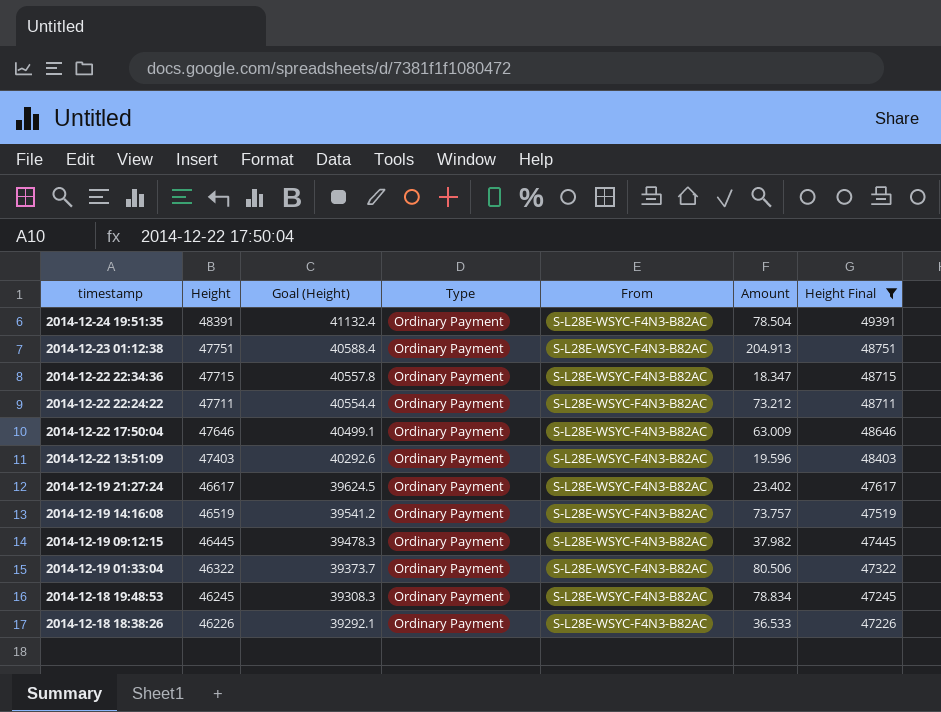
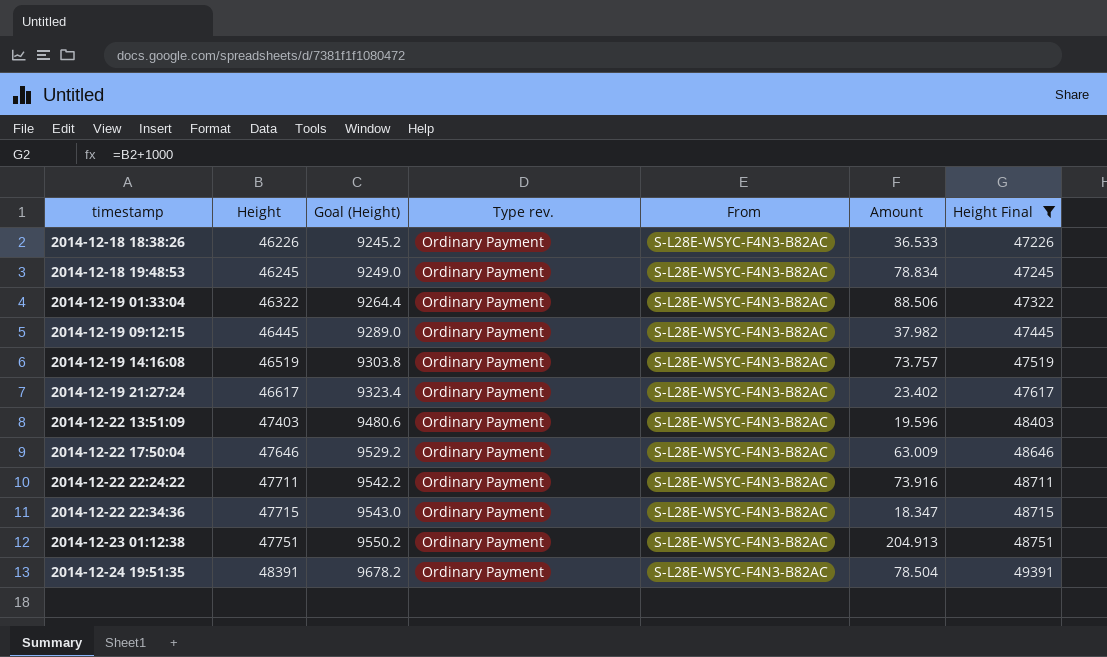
row order: timestamp descending -> timestamp ascending
column Goal (Height) | formula: [Height] * 0.85 -> [Height] * 0.2
column name: Type -> Type rev.
2014-12-19 01:33:04 | Amount: 80.506 -> 88.506
2014-12-22 22:24:22 | Amount: 73.212 -> 73.916

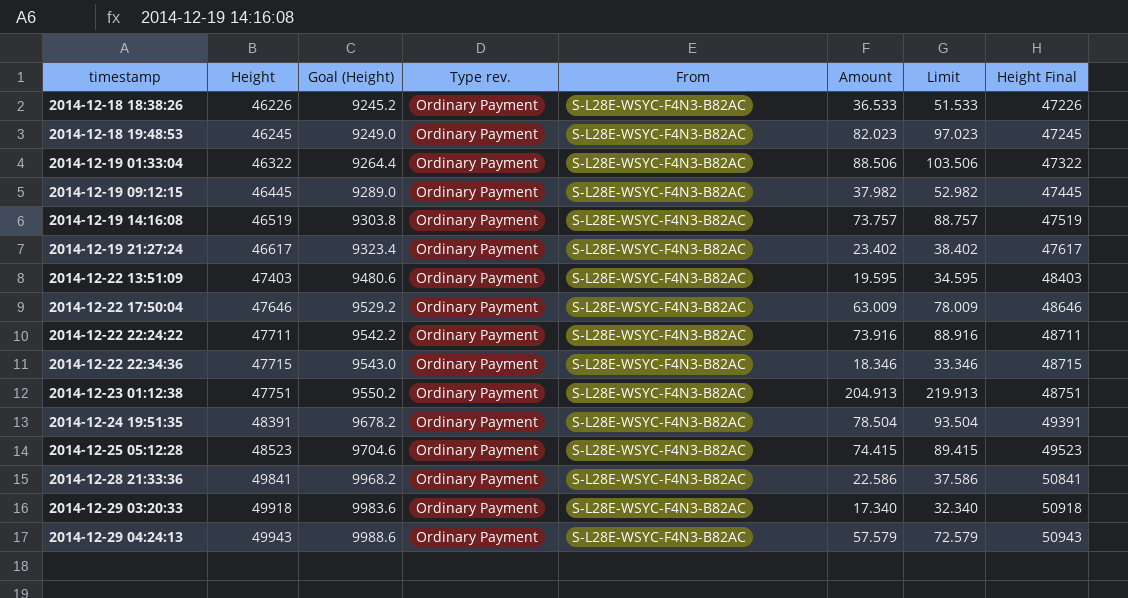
filter: Height Final <= 49391 -> none
column Limit | formula: none -> [Amount] + 15
2014-12-18 19:48:53 | Amount: 78.834 -> 82.023
2014-12-22 13:51:09 | Amount: 19.596 -> 19.595
2014-12-22 22:34:36 | Amount: 18.347 -> 18.346

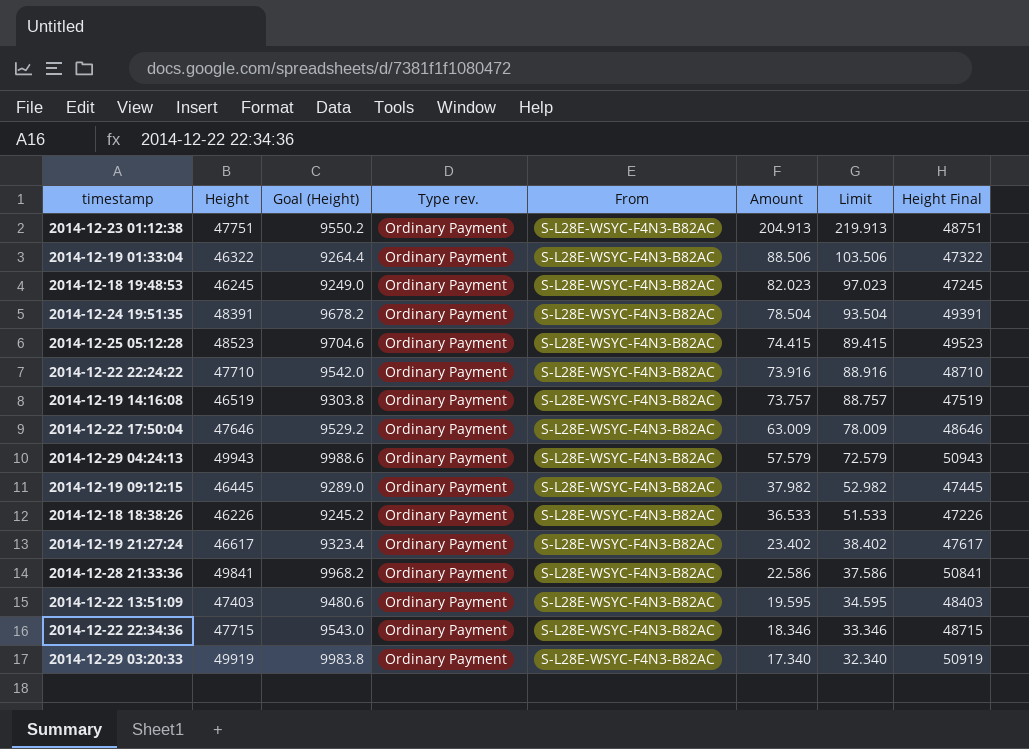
row order: timestamp ascending -> Amount descending
2014-12-22 22:24:22 | Height: 47711 -> 47710
2014-12-22 22:24:22 | Goal (Height): 9542.2 -> 9542.0
2014-12-22 22:24:22 | Height Final: 48711 -> 48710
2014-12-29 03:20:33 | Height: 49918 -> 49919
2014-12-29 03:20:33 | Goal (Height): 9983.6 -> 9983.8
2014-12-29 03:20:33 | Height Final: 50918 -> 50919

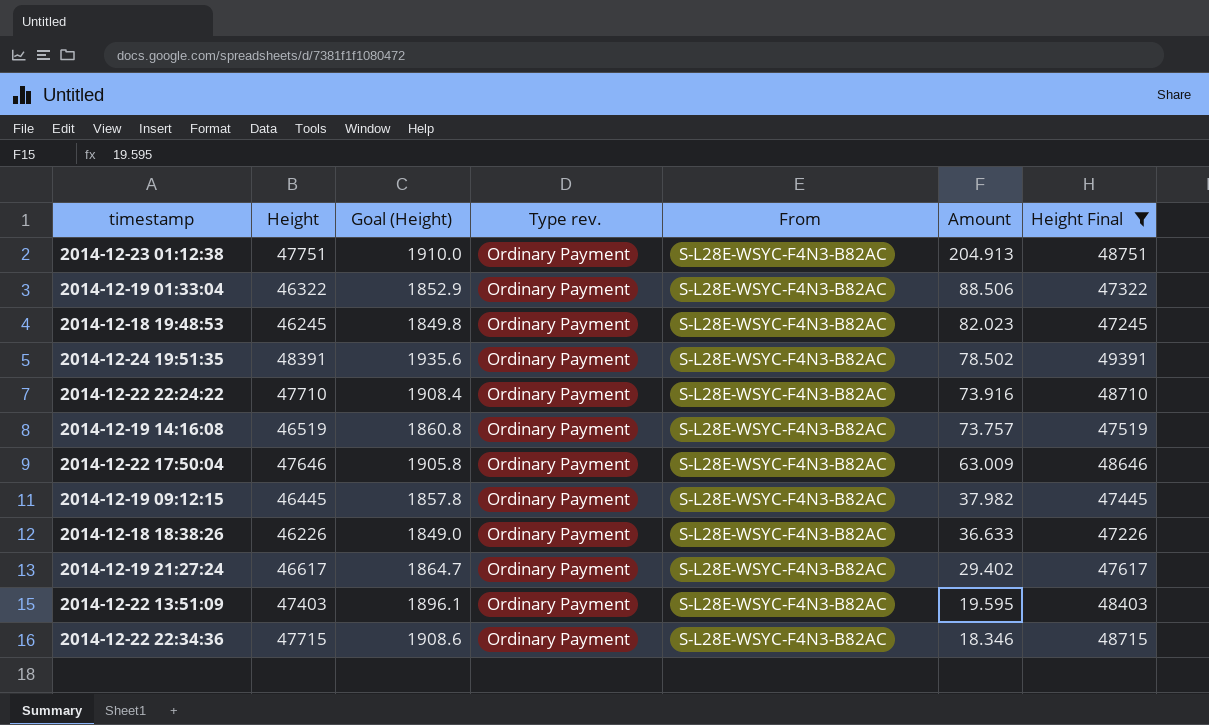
filter: none -> Height Final <= 49391
column Limit | formula: [Amount] + 15 -> none
column Goal (Height) | formula: [Height] * 0.2 -> [Height] * 0.04
2014-12-24 19:51:35 | Amount: 78.504 -> 78.502
2014-12-18 18:38:26 | Amount: 36.533 -> 36.633
2014-12-19 21:27:24 | Amount: 23.402 -> 29.402

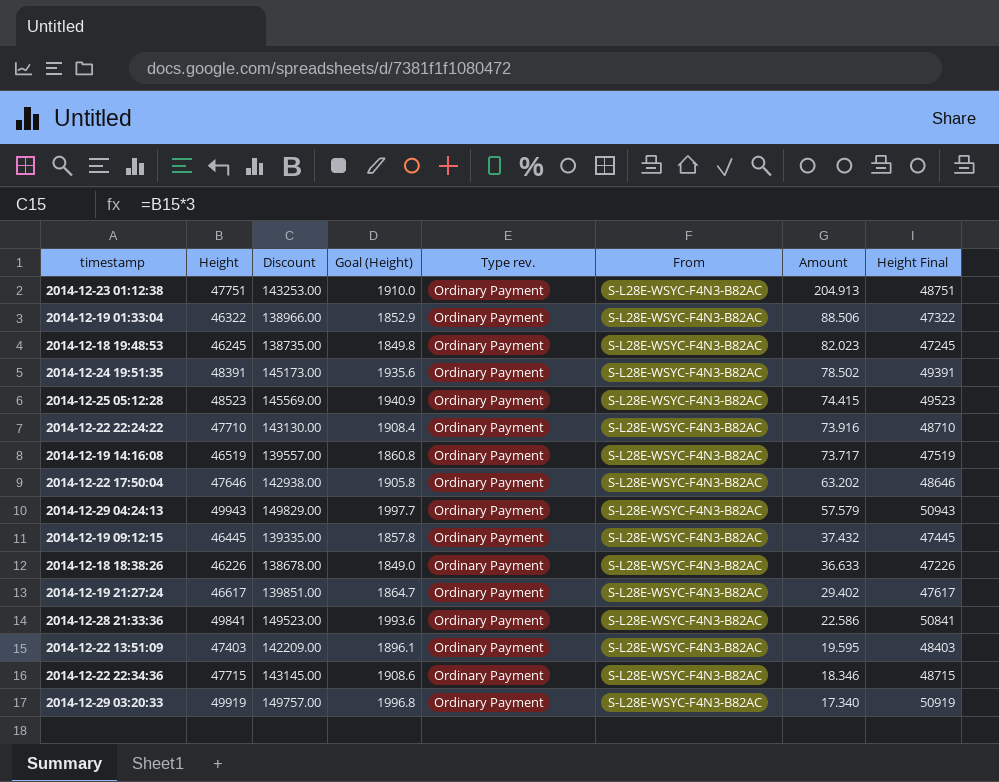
filter: Height Final <= 49391 -> none
column Discount | formula: none -> [Height] * 3
2014-12-19 14:16:08 | Amount: 73.757 -> 73.717
2014-12-22 17:50:04 | Amount: 63.009 -> 63.202
2014-12-19 09:12:15 | Amount: 37.982 -> 37.432

